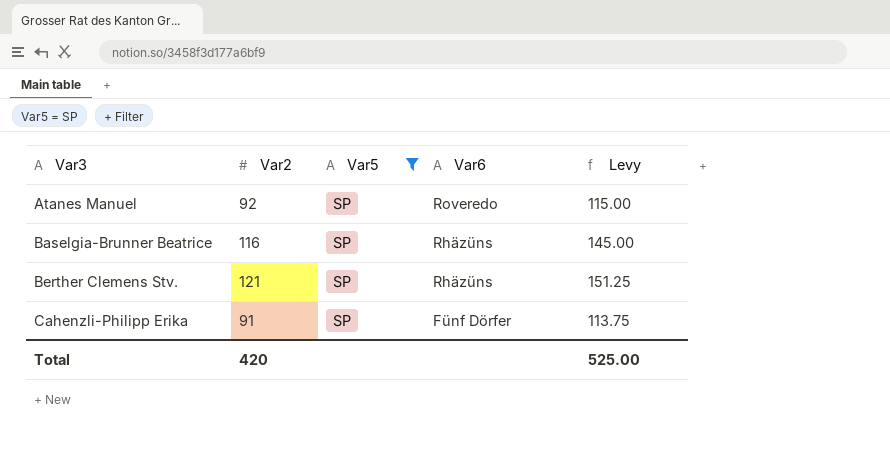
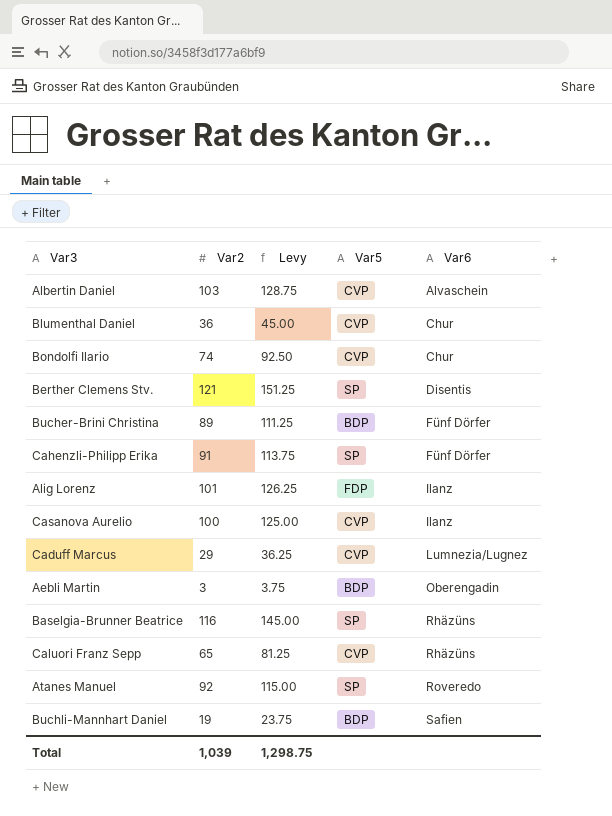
filter: Var5 = SP -> none
row order: Var3 ascending -> Var6 ascending
column Levy | position: 5 -> 3
Berther Clemens Stv. | Var6: Rhäzüns -> Disentis
Total | Var2: 420 -> 1,039
Total | Levy: 525.00 -> 1,298.75

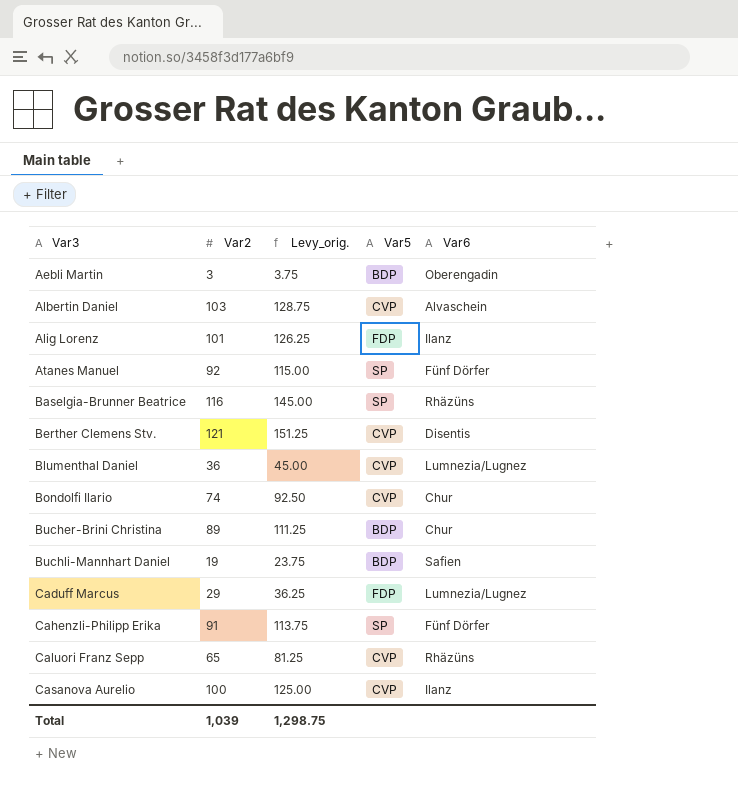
row order: Var6 ascending -> Var3 ascending
column name: Levy -> Levy_orig.
Atanes Manuel | Var6: Roveredo -> Fünf Dörfer
Berther Clemens Stv. | Var5: SP -> CVP
Blumenthal Daniel | Var6: Chur -> Lumnezia/Lugnez
Bucher-Brini Christina | Var6: Fünf Dörfer -> Chur
Caduff Marcus | Var5: CVP -> FDP

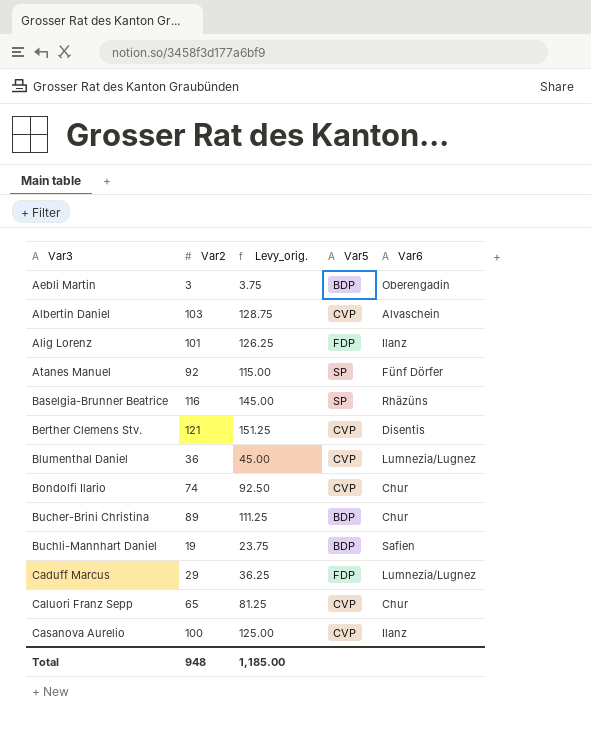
row Cahenzli-Philipp Erika: 91 | 113.75 | SP | Fünf Dörfer -> none
Caluori Franz Sepp | Var6: Rhäzüns -> Chur
Total | Var2: 1,039 -> 948
Total | Levy_orig.: 1,298.75 -> 1,185.00

